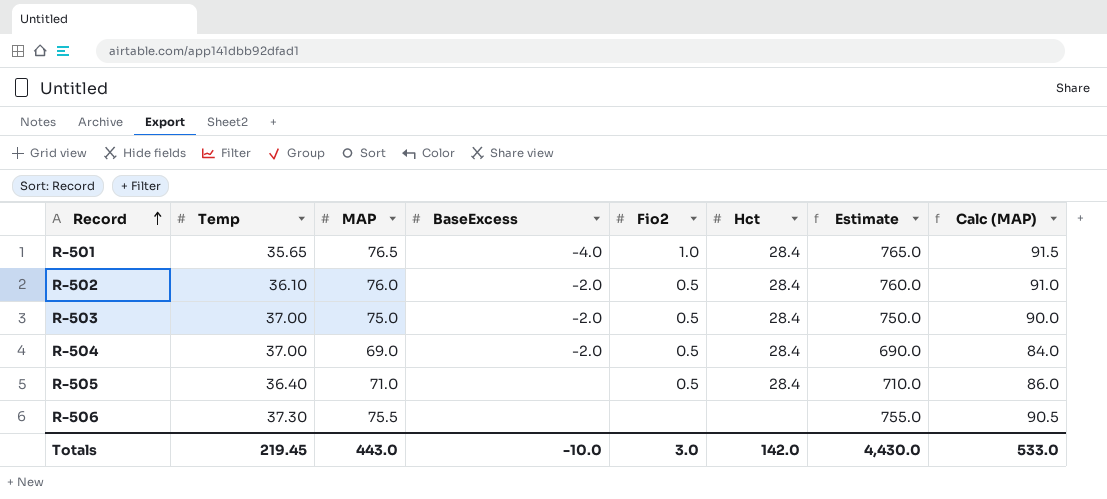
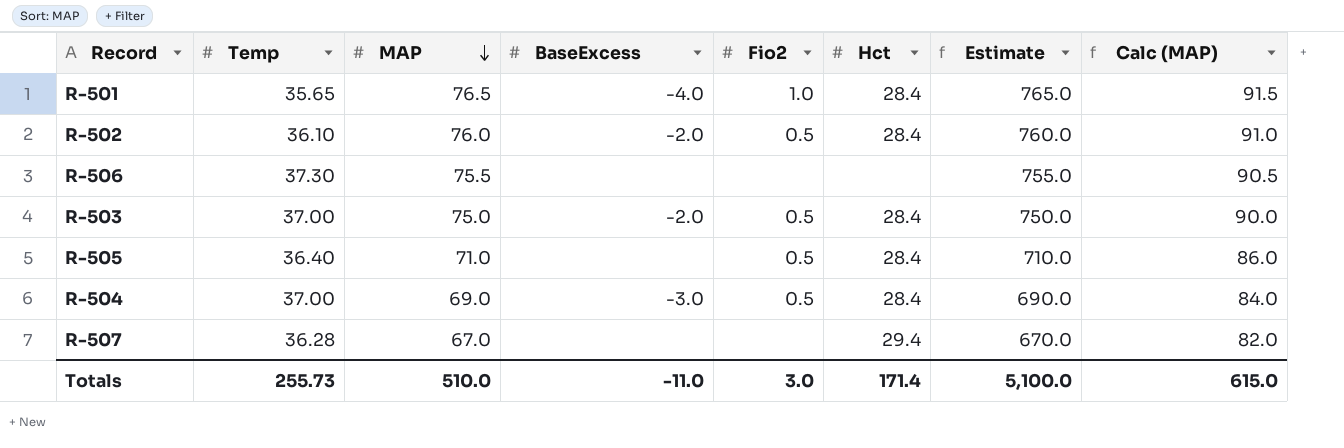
row order: Record ascending -> MAP descending
R-504 | BaseExcess: -2.0 -> -3.0
row R-507: none -> 36.28 | 67.0 | none | none | 29.4 | 670.0 | 82.0
Totals | Temp: 219.45 -> 255.73
Totals | MAP: 443.0 -> 510.0
Totals | BaseExcess: -10.0 -> -11.0
Totals | Hct: 142.0 -> 171.4
Totals | Estimate: 4,430.0 -> 5,100.0
Totals | Calc (MAP): 533.0 -> 615.0

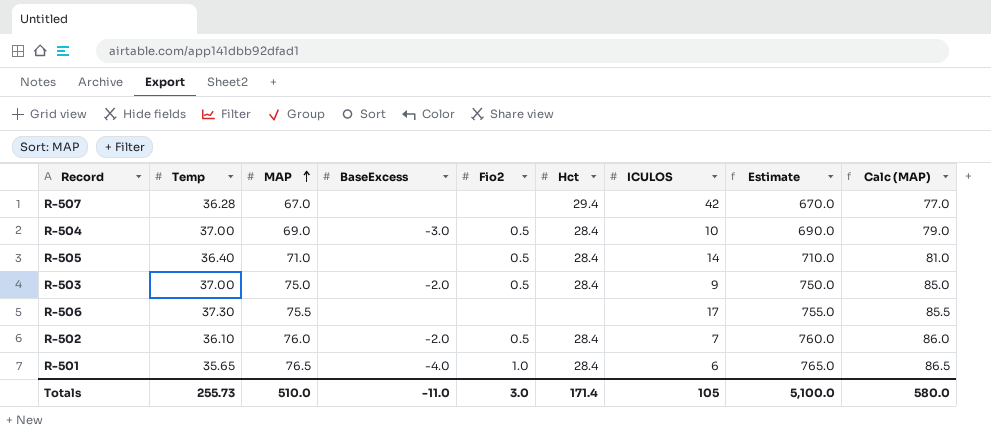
row order: MAP descending -> MAP ascending
column ICULOS | position: none -> 7
column Calc (MAP) | formula: [MAP] + 15 -> [MAP] + 10
Totals | Calc (MAP): 615.0 -> 580.0

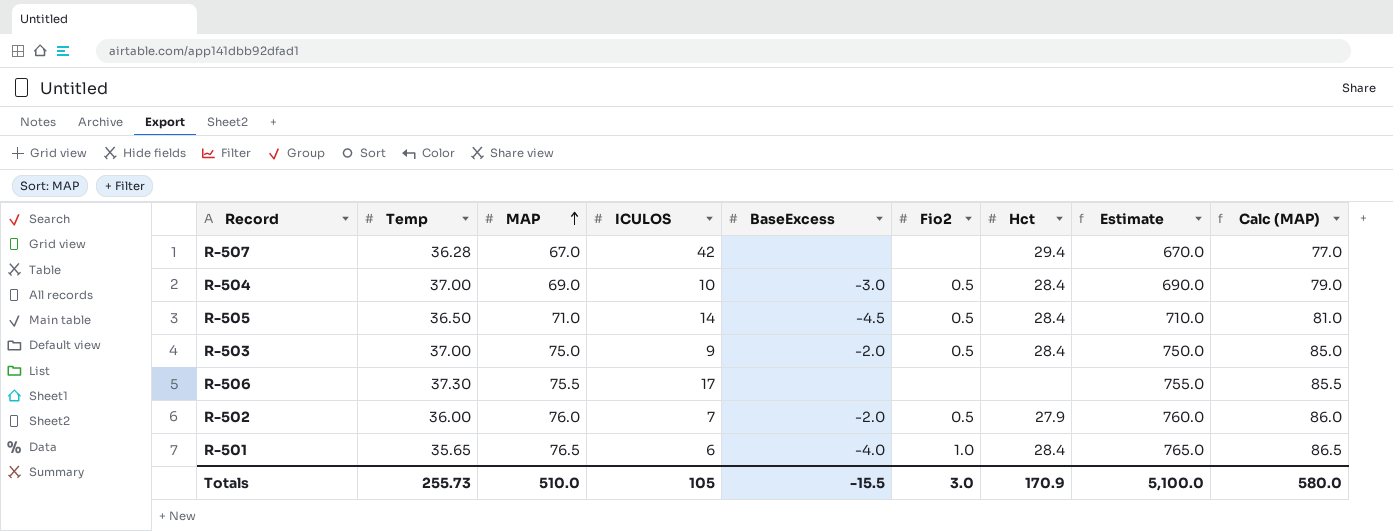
column ICULOS | position: 7 -> 4
R-505 | Temp: 36.40 -> 36.50
R-505 | BaseExcess: none -> -4.5
R-502 | Temp: 36.10 -> 36.00
R-502 | Hct: 28.4 -> 27.9
Totals | BaseExcess: -11.0 -> -15.5
Totals | Hct: 171.4 -> 170.9

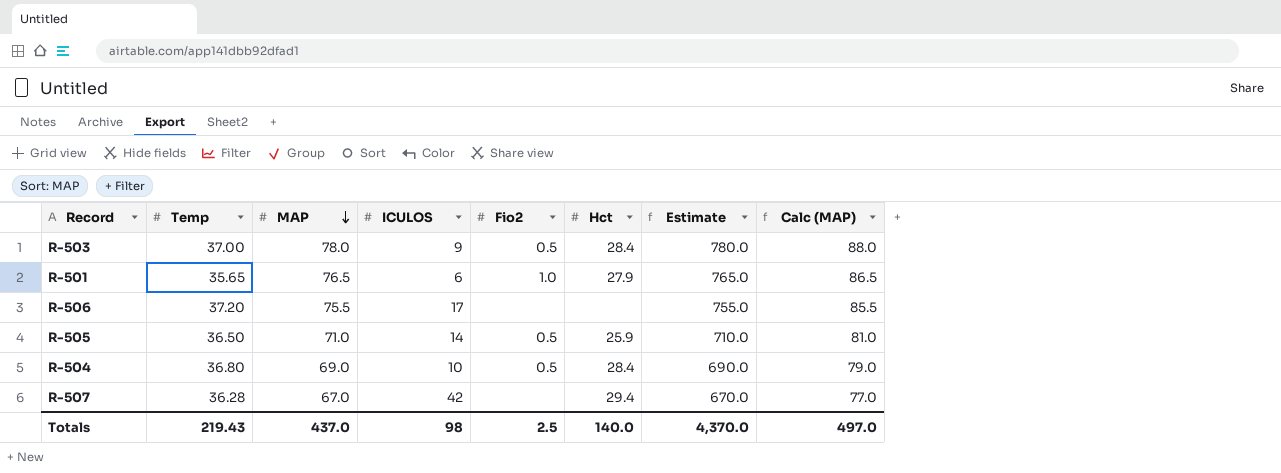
row order: MAP ascending -> MAP descending
column BaseExcess | position: 5 -> none
row R-502: 36.00 | 76.0 | 7 | -2.0 | 0.5 | 27.9 | 760.0 | 86.0 -> none
R-503 | MAP: 75.0 -> 78.0
R-503 | Estimate: 750.0 -> 780.0
R-503 | Calc (MAP): 85.0 -> 88.0
R-501 | Hct: 28.4 -> 27.9
R-506 | Temp: 37.30 -> 37.20
R-505 | Hct: 28.4 -> 25.9
R-504 | Temp: 37.00 -> 36.80
Totals | Temp: 255.73 -> 219.43
Totals | MAP: 510.0 -> 437.0
Totals | ICULOS: 105 -> 98
Totals | Fio2: 3.0 -> 2.5
Totals | Hct: 170.9 -> 140.0
Totals | Estimate: 5,100.0 -> 4,370.0
Totals | Calc (MAP): 580.0 -> 497.0

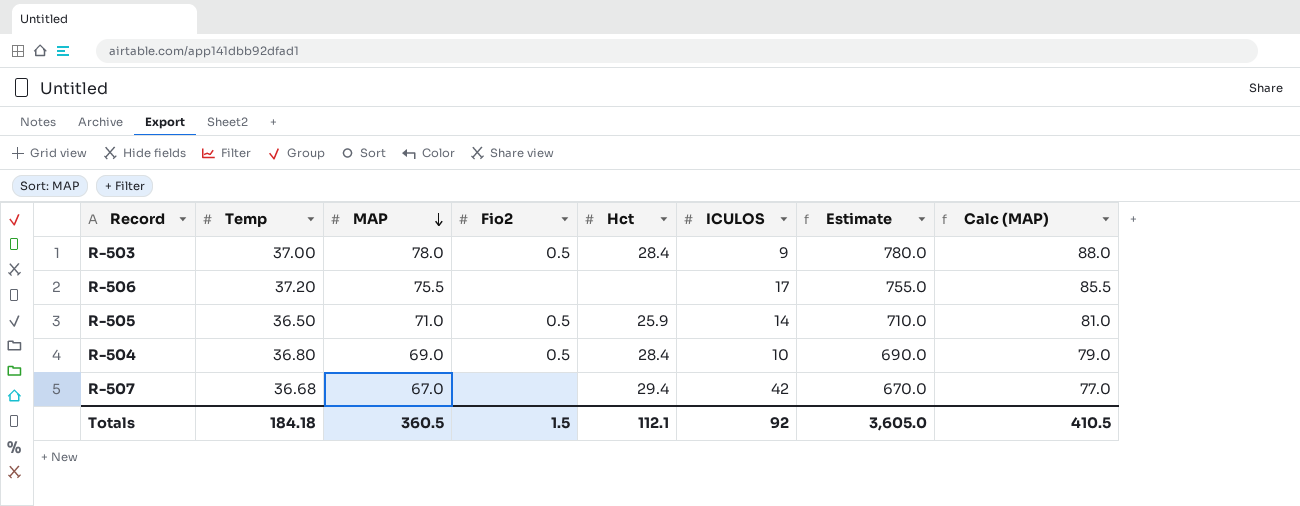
column ICULOS | position: 4 -> 6
row R-501: 35.65 | 76.5 | 6 | 1.0 | 27.9 | 765.0 | 86.5 -> none
R-507 | Temp: 36.28 -> 36.68
Totals | Temp: 219.43 -> 184.18
Totals | MAP: 437.0 -> 360.5
Totals | Fio2: 2.5 -> 1.5
Totals | Hct: 140.0 -> 112.1
Totals | ICULOS: 98 -> 92
Totals | Estimate: 4,370.0 -> 3,605.0
Totals | Calc (MAP): 497.0 -> 410.5

